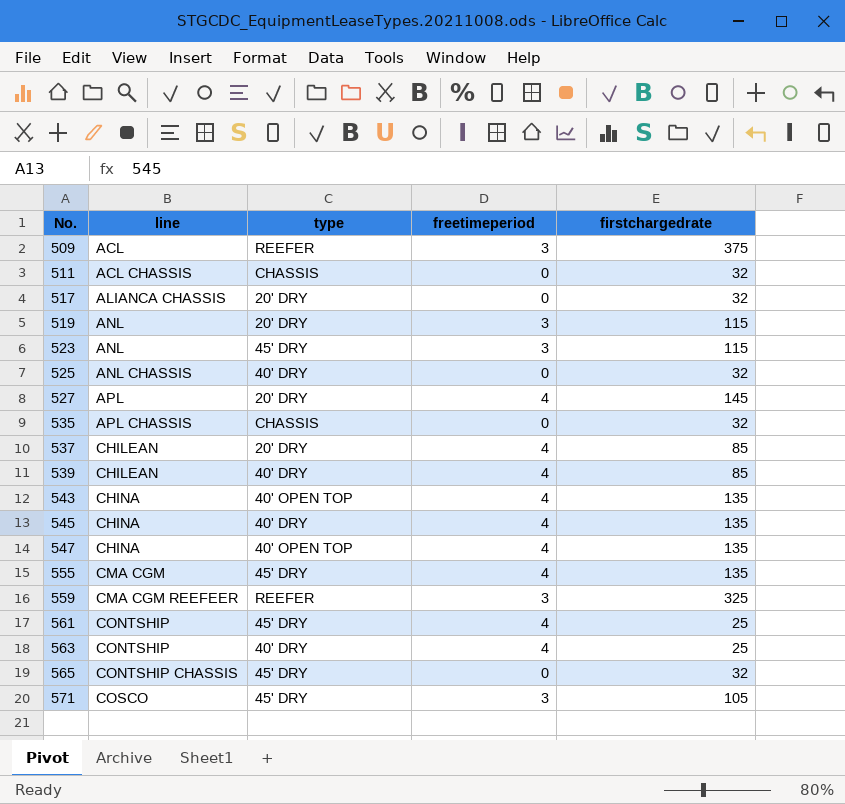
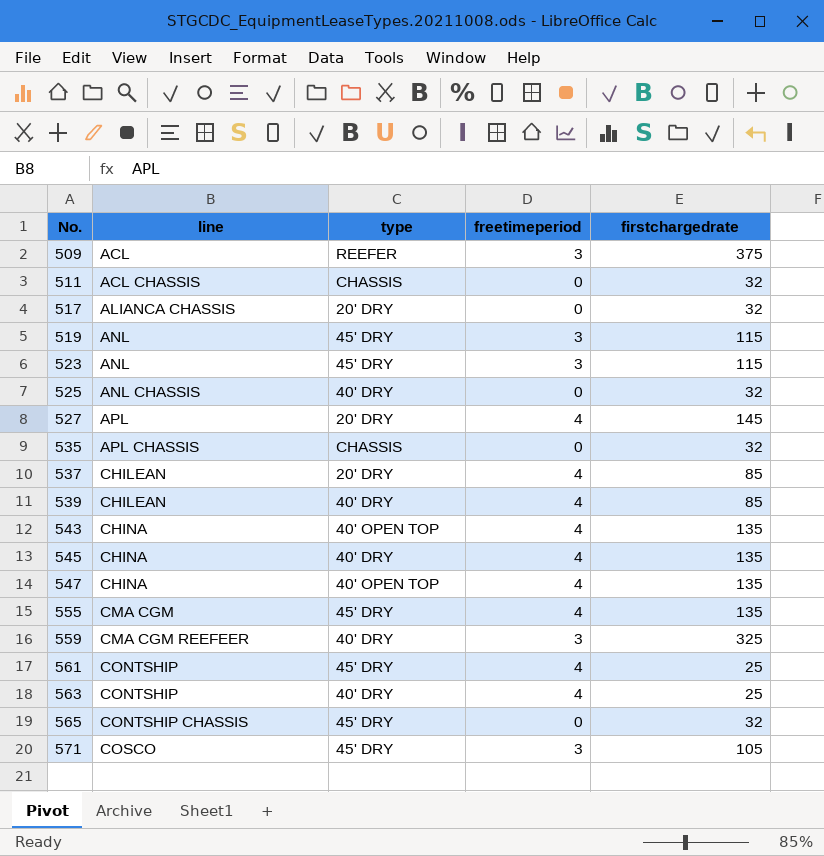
519 | type: 20' DRY -> 45' DRY
559 | type: REEFER -> 40' DRY

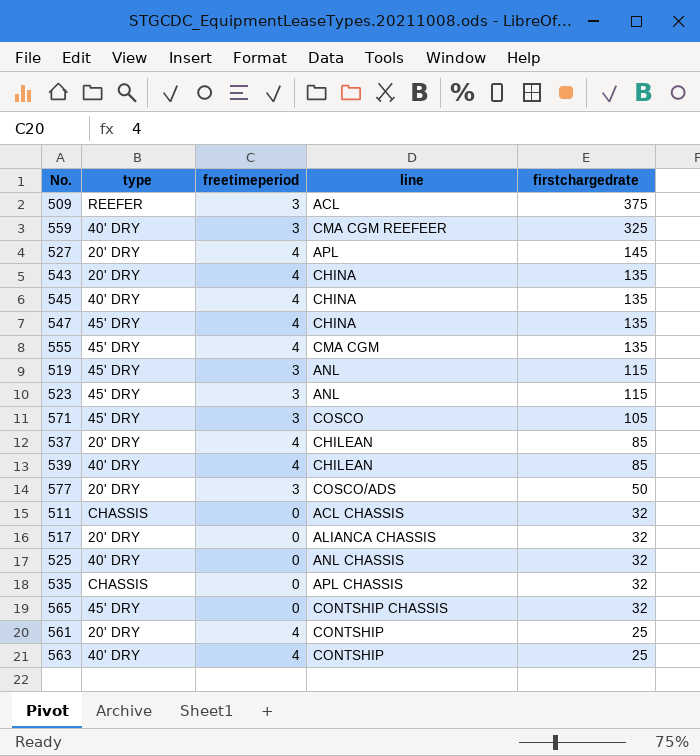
row order: No. ascending -> firstchargedrate descending
column line | position: 2 -> 4
543 | type: 40' OPEN TOP -> 20' DRY
547 | type: 40' OPEN TOP -> 45' DRY
row 577: none -> 20' DRY | 3 | COSCO/ADS | 50
561 | type: 45' DRY -> 20' DRY

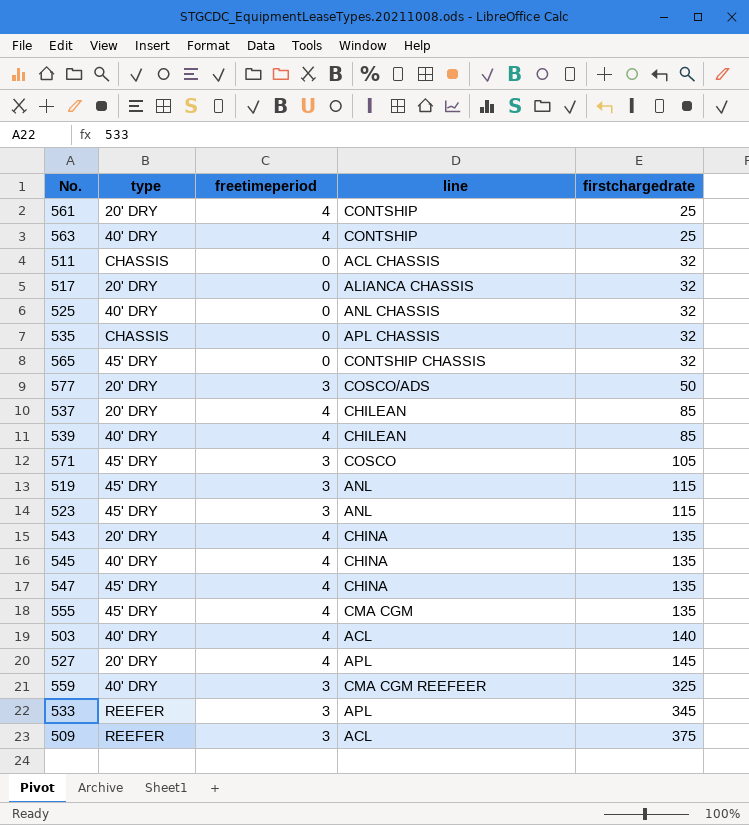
row order: firstchargedrate descending -> firstchargedrate ascending
row 503: none -> 40' DRY | 4 | ACL | 140
row 533: none -> REEFER | 3 | APL | 345

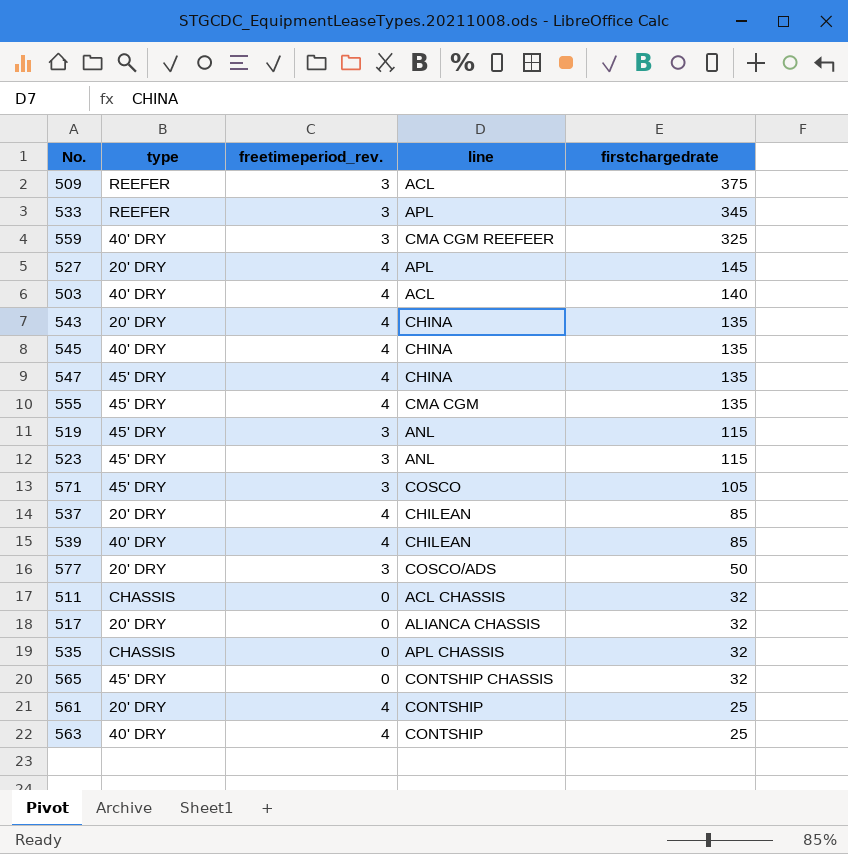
row order: firstchargedrate ascending -> firstchargedrate descending
column name: freetimeperiod -> freetimeperiod_rev.
row 525: 40' DRY | 0 | ANL CHASSIS | 32 -> none

